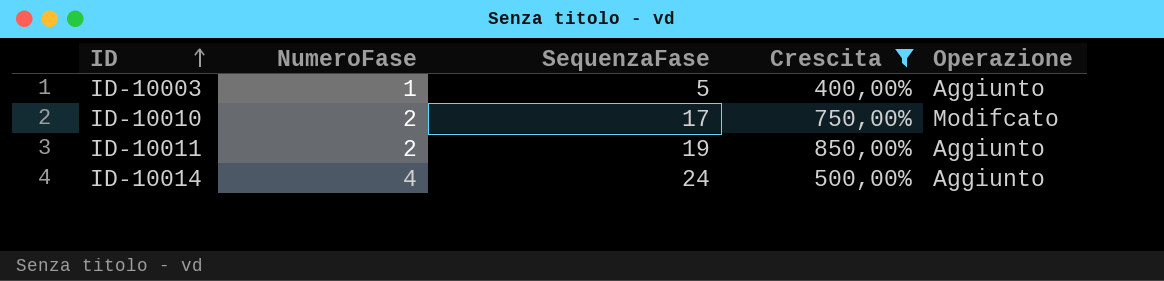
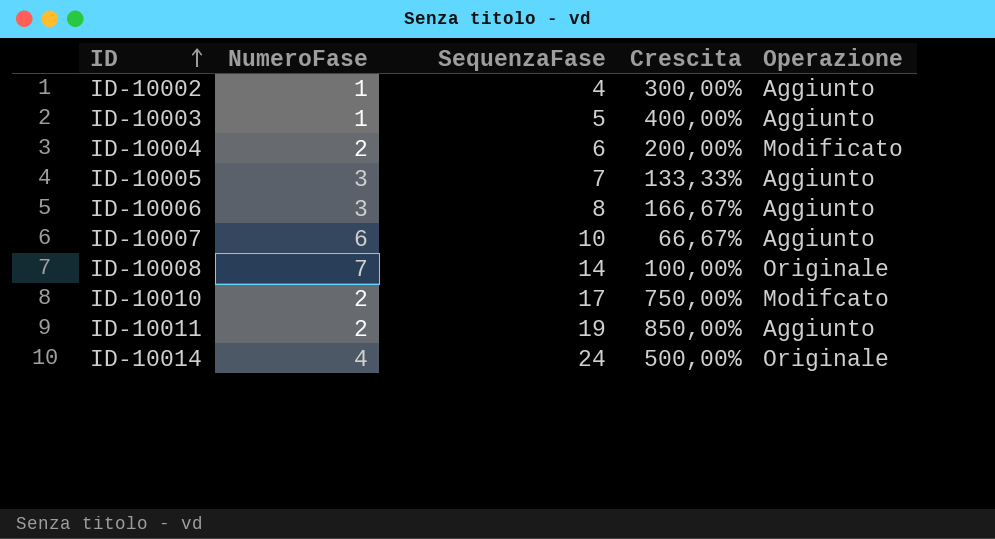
filter: Crescita >= 400,00% -> none
ID-10014 | Operazione: Aggiunto -> Originale

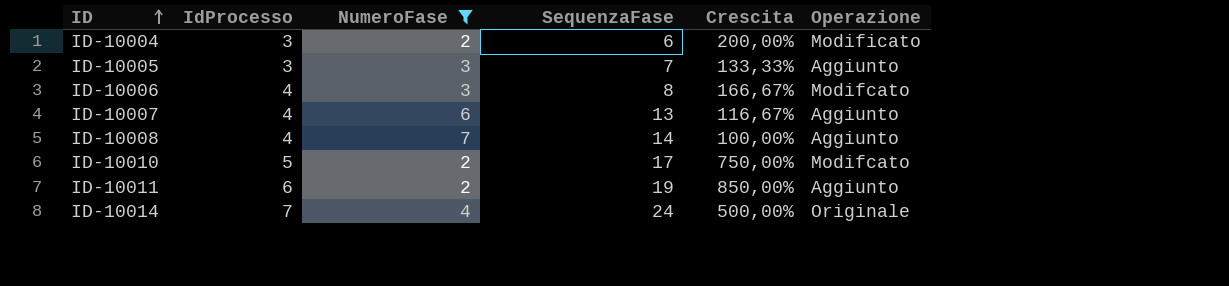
filter: none -> NumeroFase != 1
column IdProcesso | position: none -> 2
ID-10006 | Operazione: Aggiunto -> Modifcato
ID-10007 | SequenzaFase: 10 -> 13
ID-10007 | Crescita: 66,67% -> 116,67%
ID-10008 | Operazione: Originale -> Aggiunto

